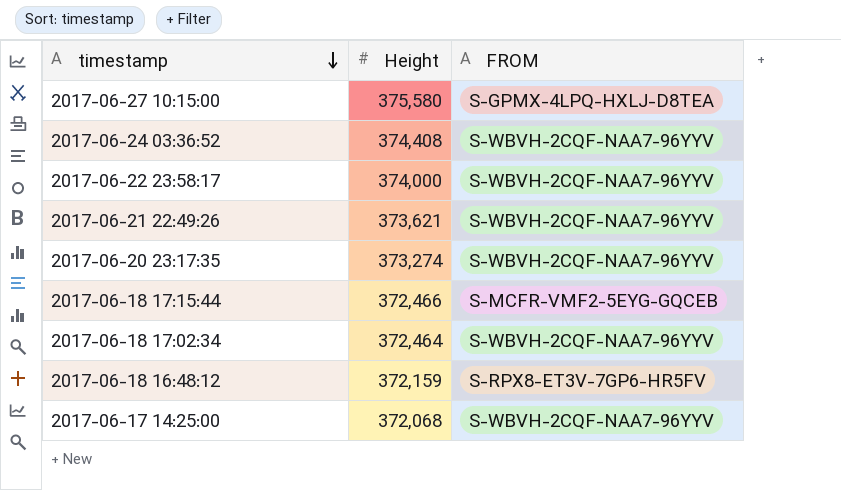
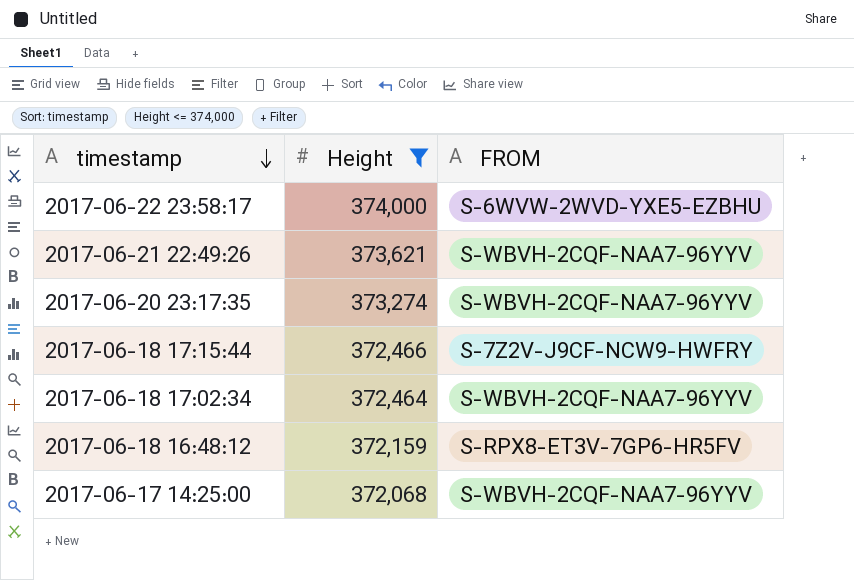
filter: none -> Height <= 374,000
2017-06-22 23:58:17 | FROM: S-WBVH-2CQF-NAA7-96YYV -> S-6WVW-2WVD-YXE5-EZBHU
2017-06-18 17:15:44 | FROM: S-MCFR-VMF2-5EYG-GQCEB -> S-7Z2V-J9CF-NCW9-HWFRY

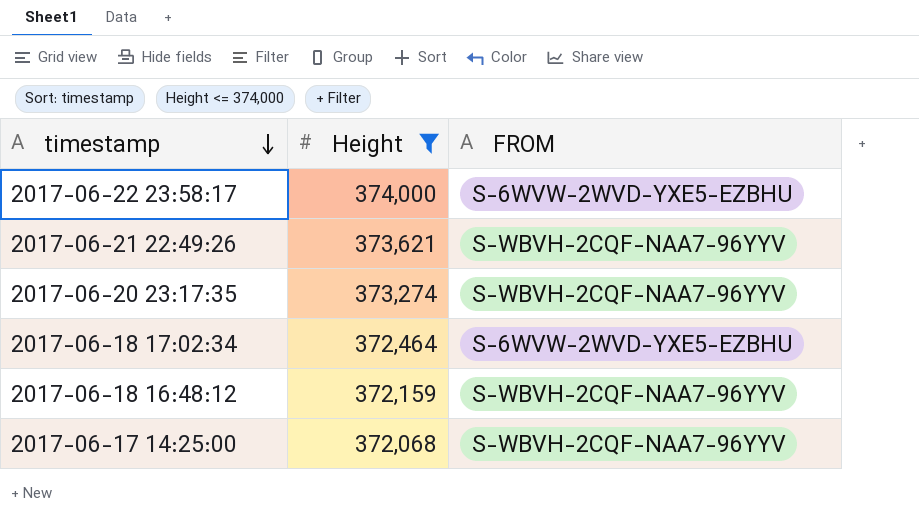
row 2017-06-18 17:15:44: 372,466 | S-7Z2V-J9CF-NCW9-HWFRY -> none
2017-06-18 17:02:34 | FROM: S-WBVH-2CQF-NAA7-96YYV -> S-6WVW-2WVD-YXE5-EZBHU
2017-06-18 16:48:12 | FROM: S-RPX8-ET3V-7GP6-HR5FV -> S-WBVH-2CQF-NAA7-96YYV

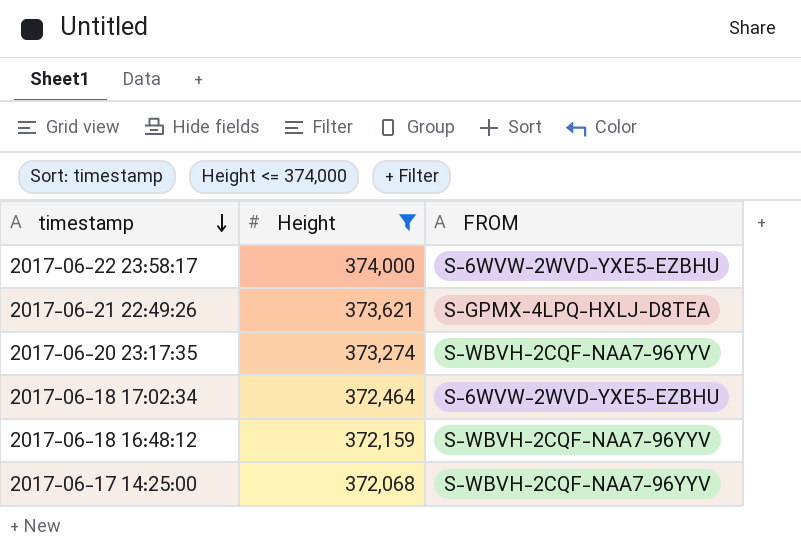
2017-06-21 22:49:26 | FROM: S-WBVH-2CQF-NAA7-96YYV -> S-GPMX-4LPQ-HXLJ-D8TEA

